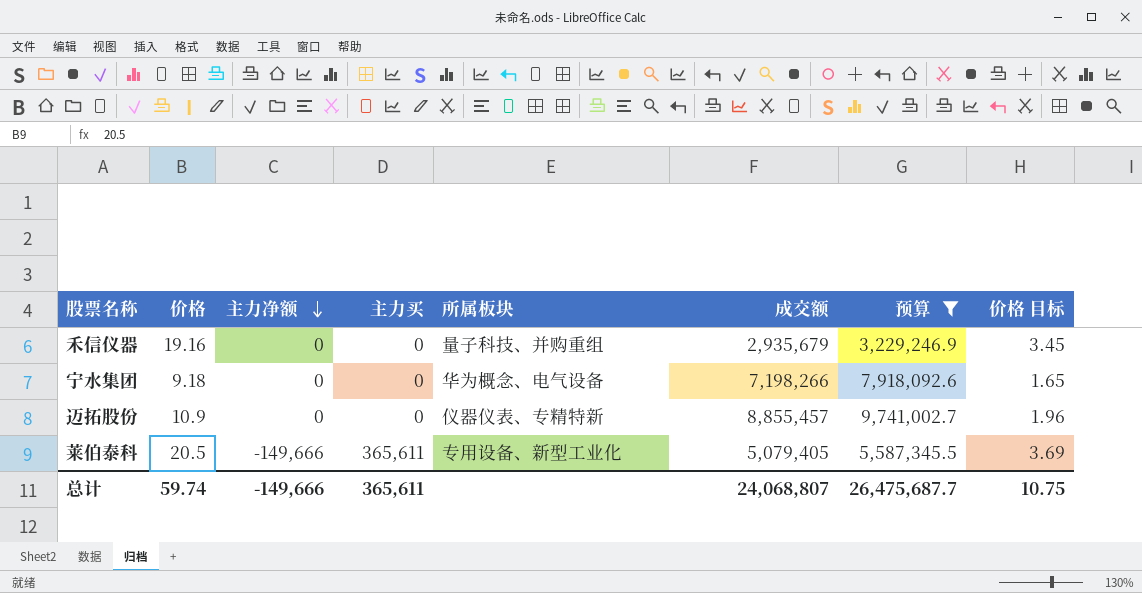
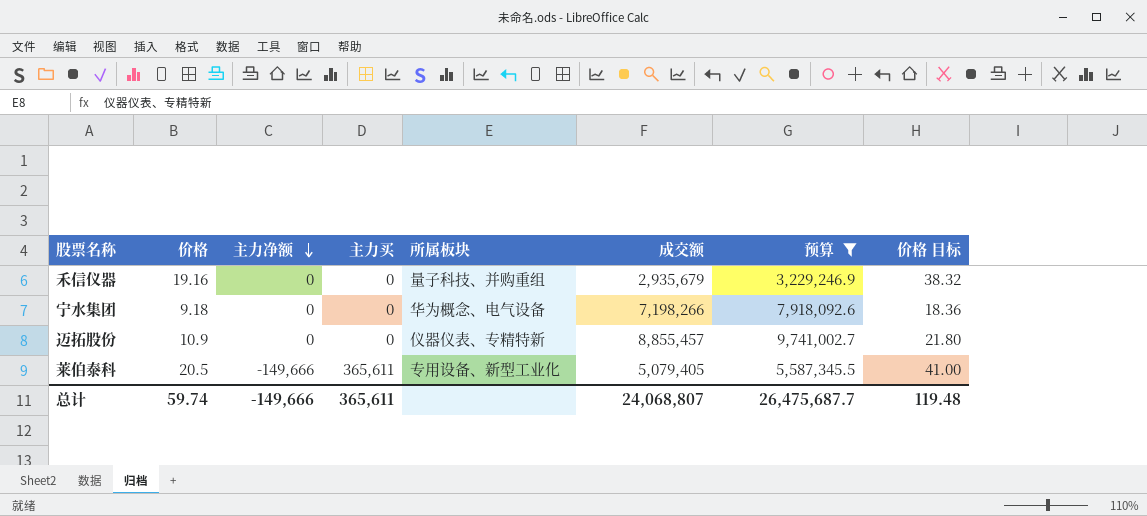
column 价格 目标 | formula: [价格] * 0.18 -> [价格] * 2
总计 | 价格 目标: 10.75 -> 119.48

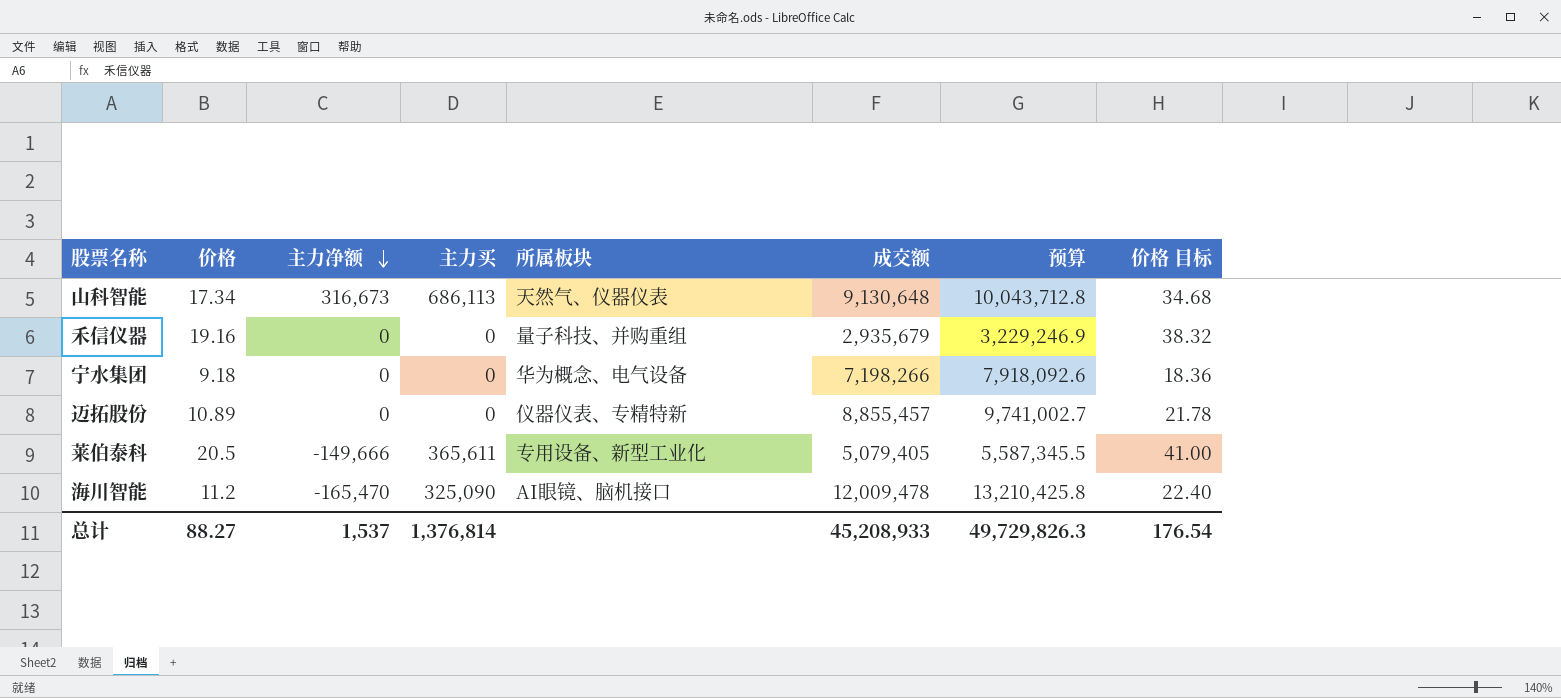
filter: 预算 <= 9,741,002.7 -> none
迈拓股份 | 价格: 10.9 -> 10.89
迈拓股份 | 价格 目标: 21.80 -> 21.78
总计 | 价格: 59.74 -> 88.27
总计 | 主力净额: -149,666 -> 1,537
总计 | 主力买: 365,611 -> 1,376,814
总计 | 成交额: 24,068,807 -> 45,208,933
总计 | 预算: 26,475,687.7 -> 49,729,826.3
总计 | 价格 目标: 119.48 -> 176.54

